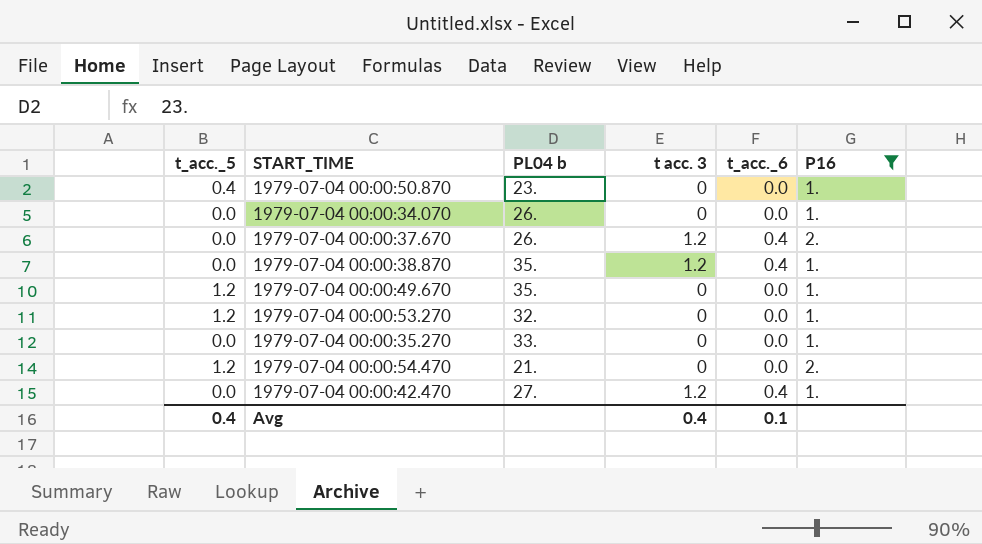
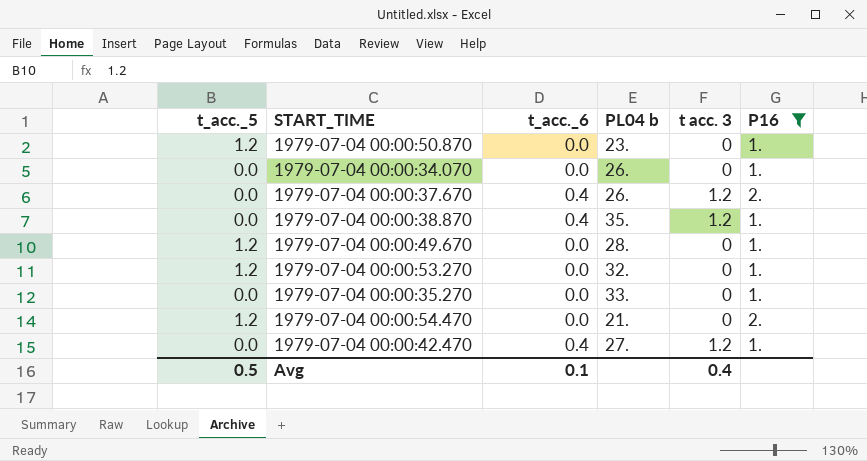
column t_acc._6 | position: 5 -> 3
1979-07-04 00:00:50.870 | t_acc._5: 0.4 -> 1.2
1979-07-04 00:00:49.670 | PL04 b: 35. -> 28.
Avg | t_acc._5: 0.4 -> 0.5

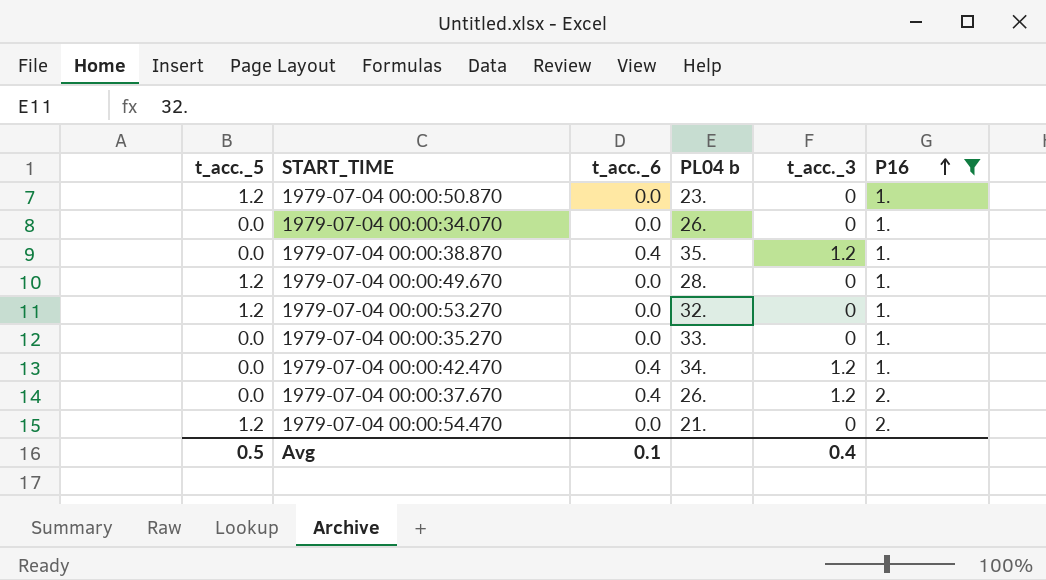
row order: none -> P16 ascending
column name: t acc. 3 -> t_acc._3
1979-07-04 00:00:42.470 | PL04 b: 27. -> 34.

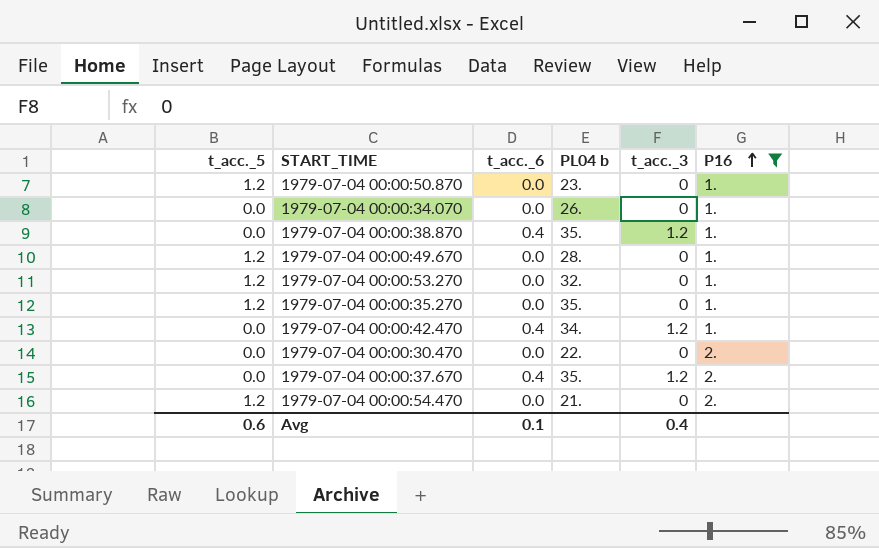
1979-07-04 00:00:35.270 | t_acc._5: 0.0 -> 1.2
1979-07-04 00:00:35.270 | PL04 b: 33. -> 35.
row 1979-07-04 00:00:30.470: none -> 0.0 | 0.0 | 22. | 0 | 2.
1979-07-04 00:00:37.670 | PL04 b: 26. -> 35.
Avg | t_acc._5: 0.5 -> 0.6

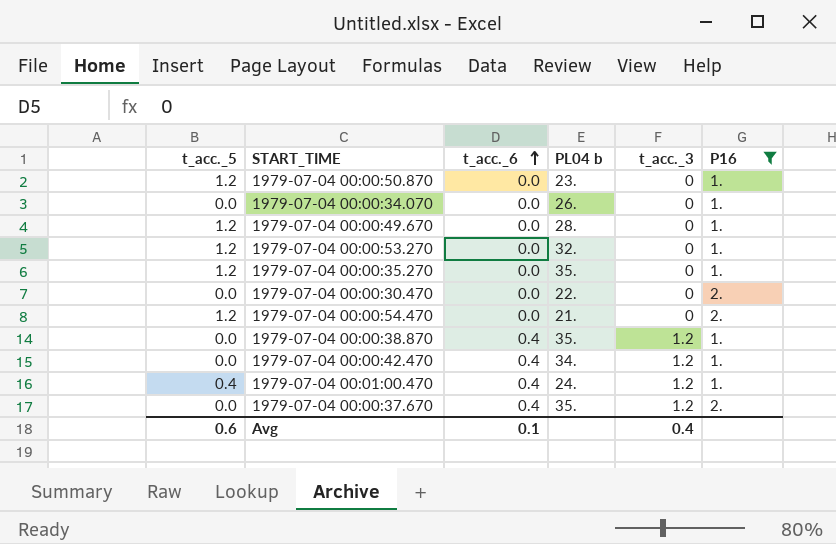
row order: P16 ascending -> t_acc._6 ascending
row 1979-07-04 00:01:00.470: none -> 0.4 | 0.4 | 24. | 1.2 | 1.

